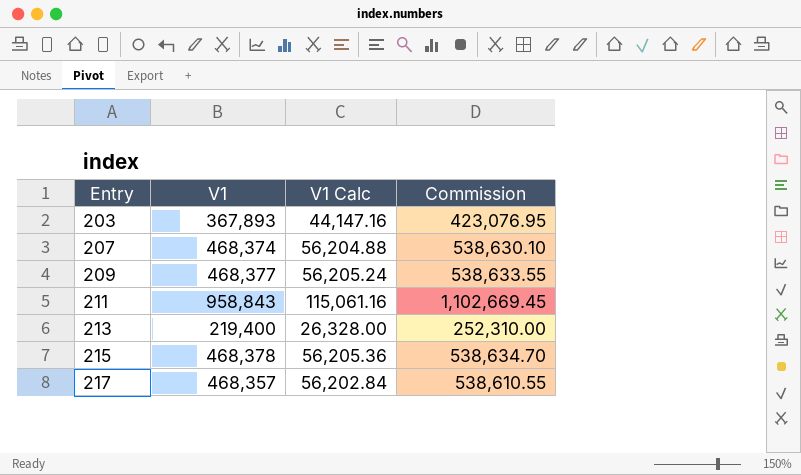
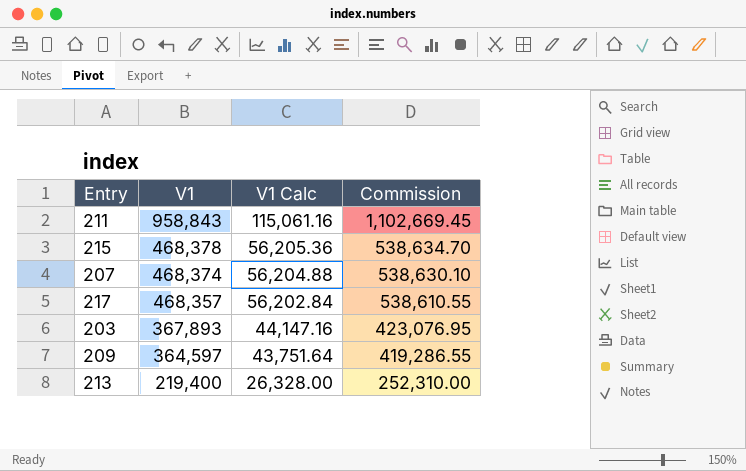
row order: Entry ascending -> V1 descending
209 | V1: 468,377 -> 364,597
209 | V1 Calc: 56,205.24 -> 43,751.64
209 | Commission: 538,633.55 -> 419,286.55

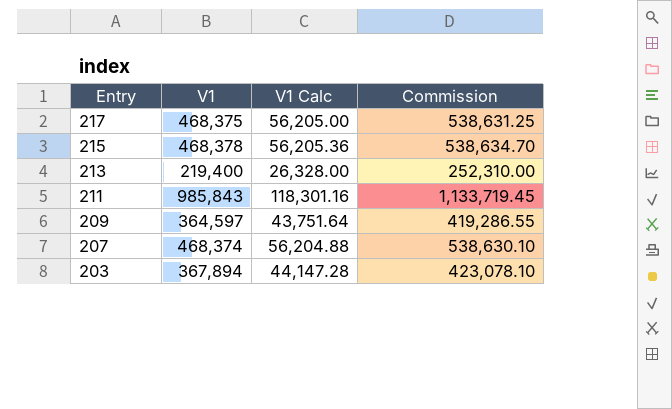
row order: V1 descending -> Entry descending
217 | V1: 468,357 -> 468,375
217 | V1 Calc: 56,202.84 -> 56,205.00
217 | Commission: 538,610.55 -> 538,631.25
211 | V1: 958,843 -> 985,843
211 | V1 Calc: 115,061.16 -> 118,301.16
211 | Commission: 1,102,669.45 -> 1,133,719.45
203 | V1: 367,893 -> 367,894
203 | V1 Calc: 44,147.16 -> 44,147.28
203 | Commission: 423,076.95 -> 423,078.10

